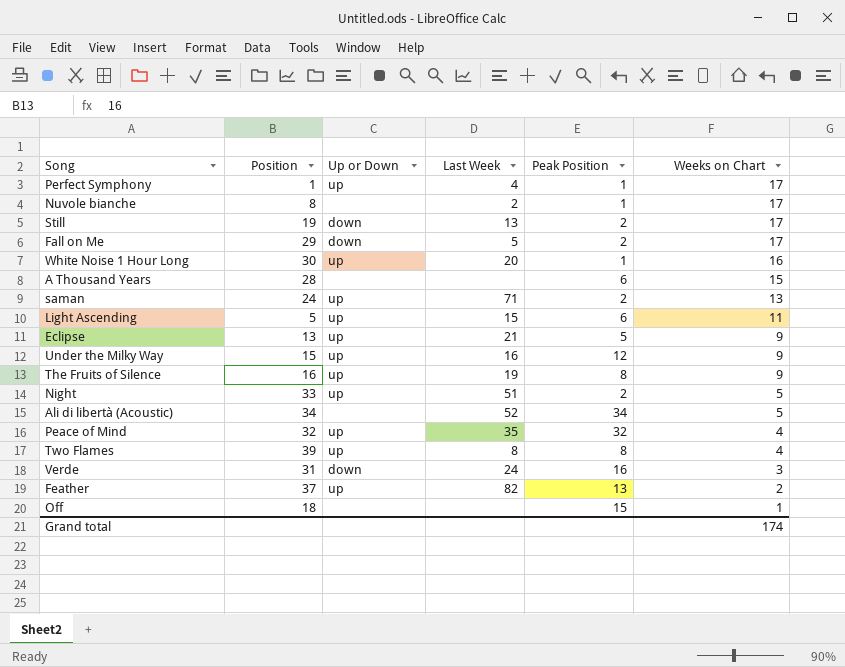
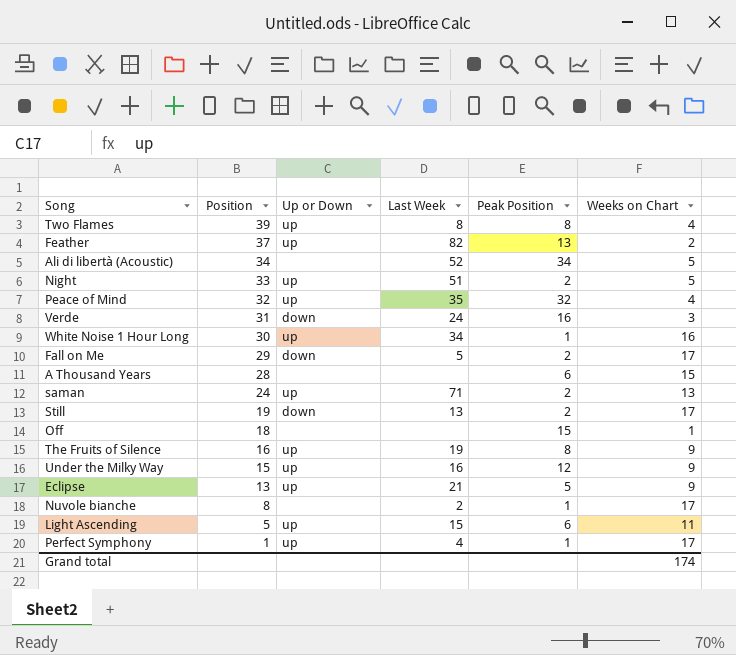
row order: Weeks on Chart descending -> Position descending
White Noise 1 Hour Long | Last Week: 20 -> 34

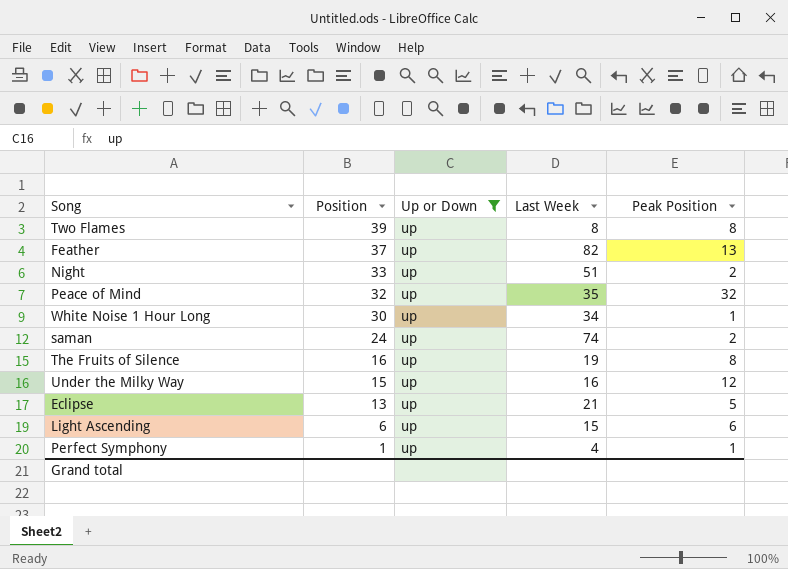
filter: none -> Up or Down = up
column Weeks on Chart | position: 6 -> none
saman | Last Week: 71 -> 74
Light Ascending | Position: 5 -> 6

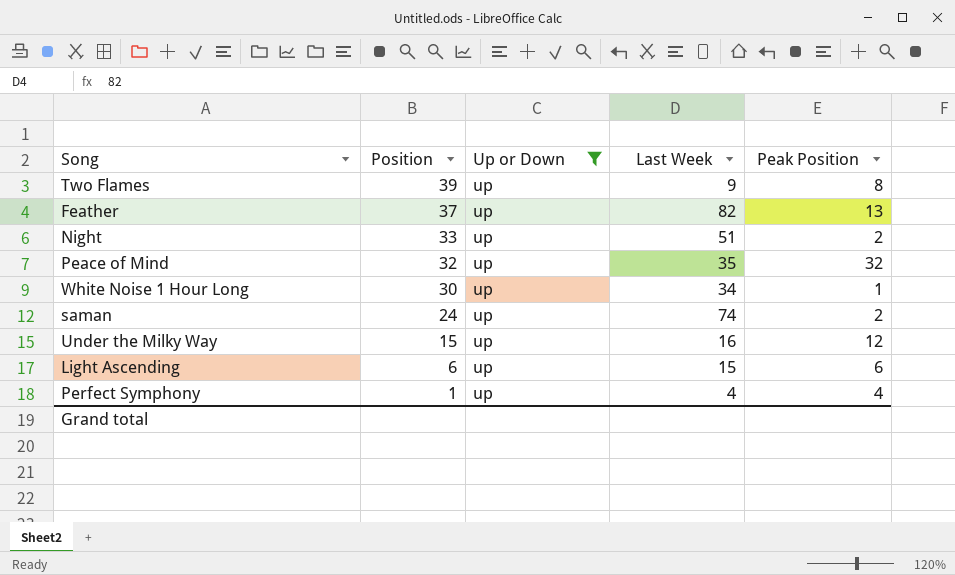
row The Fruits of Silence: 16 | up | 19 | 8 -> none
row Eclipse: 13 | up | 21 | 5 -> none
Two Flames | Last Week: 8 -> 9
Perfect Symphony | Peak Position: 1 -> 4

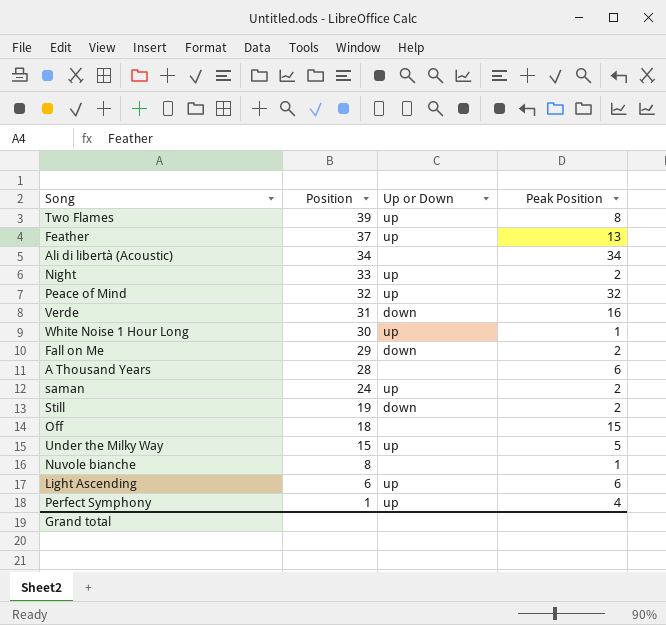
filter: Up or Down = up -> none
column Last Week | position: 4 -> none
Under the Milky Way | Peak Position: 12 -> 5

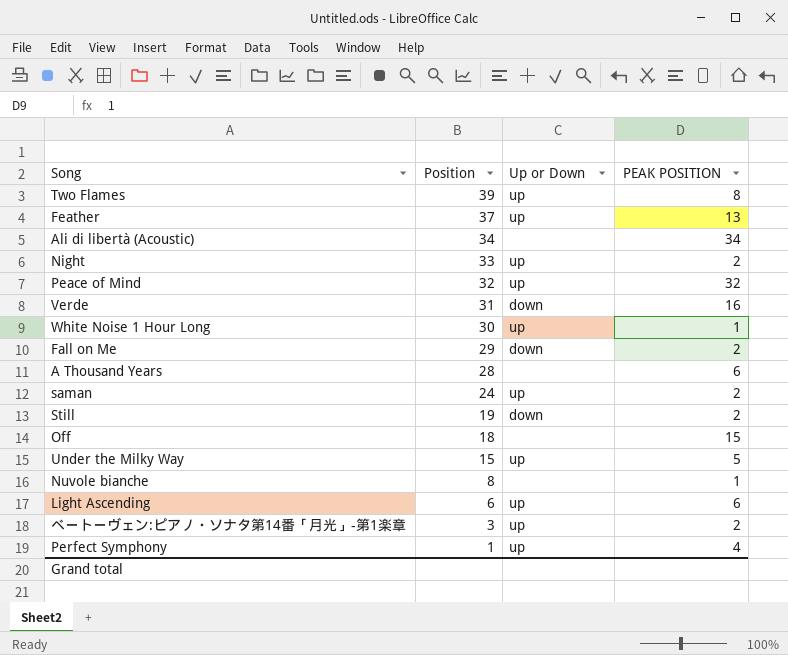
column name: Peak Position -> PEAK POSITION
row ベートーヴェン:ピアノ・ソナタ第14番「月光」-第1楽章: none -> 3 | up | 2

